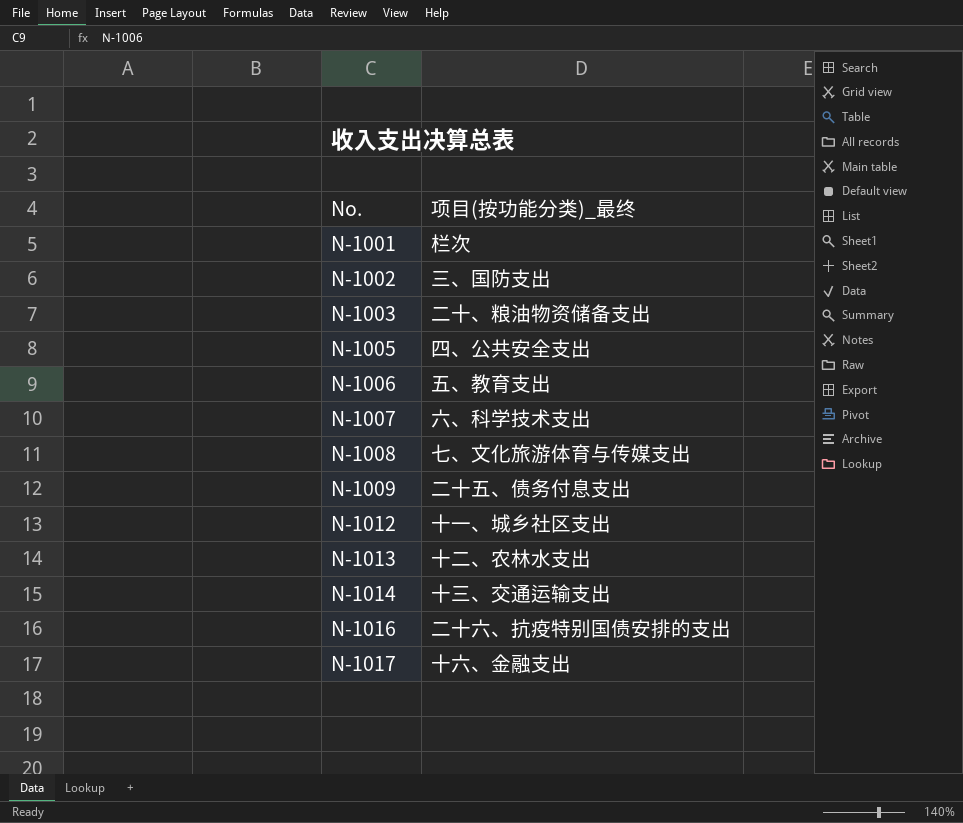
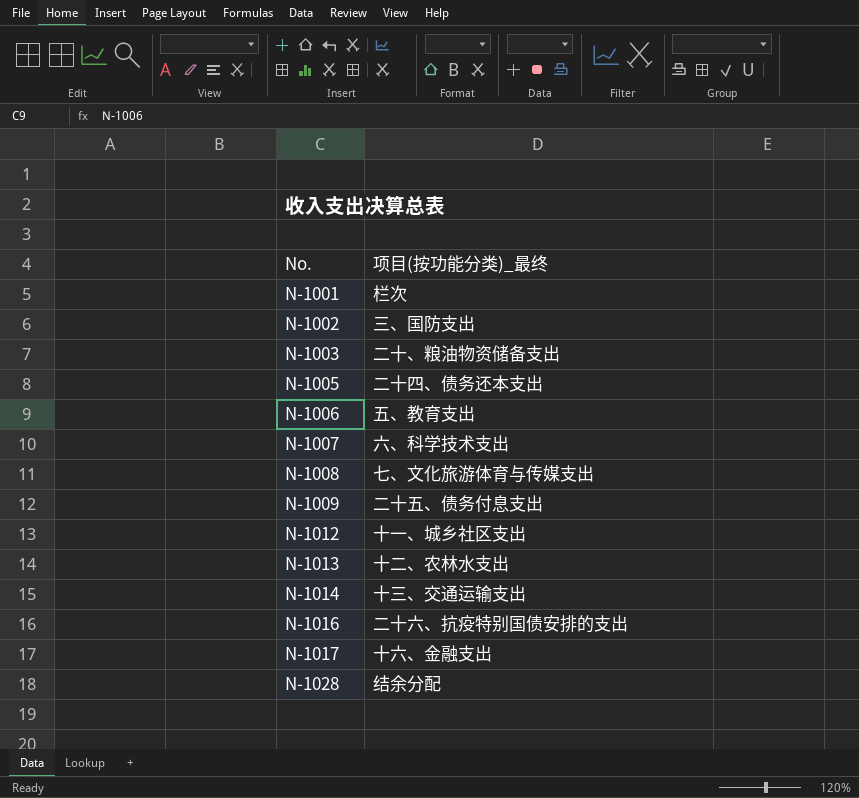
N-1005 | 项目(按功能分类)_最终: 四、公共安全支出 -> 二十四、债务还本支出
row N-1028: none -> 结余分配

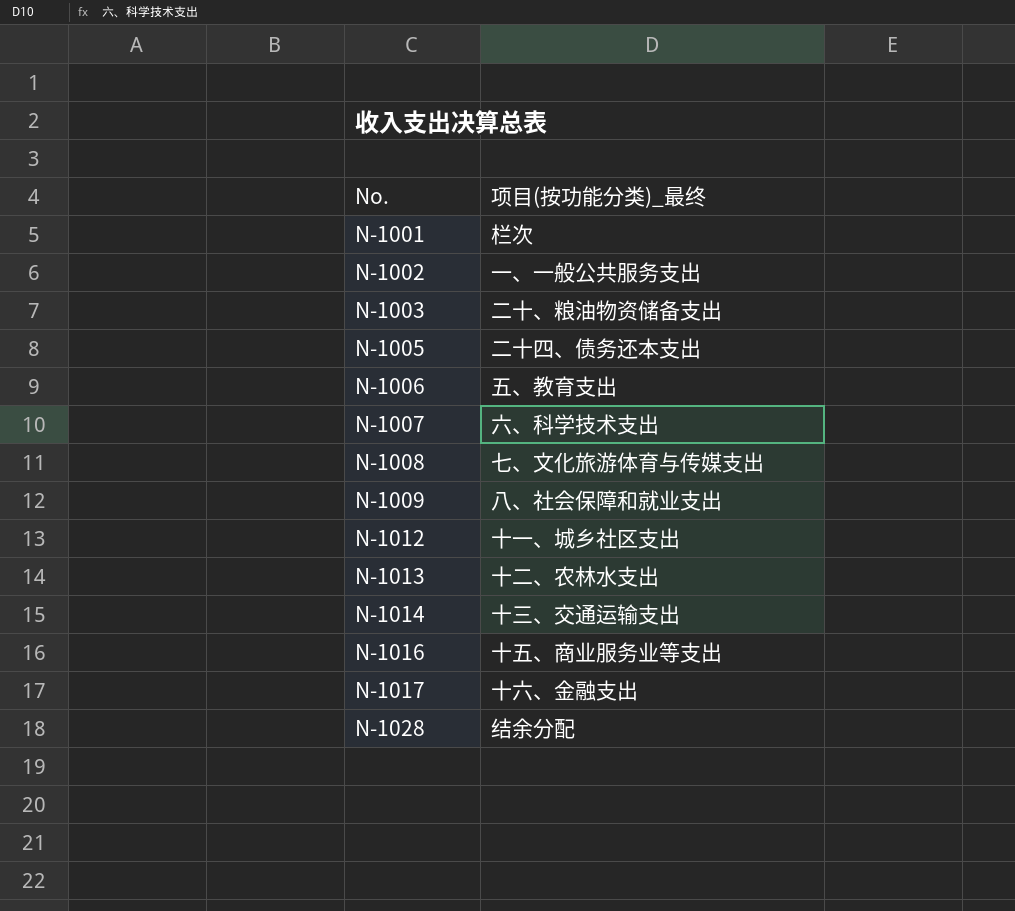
N-1002 | 项目(按功能分类)_最终: 三、国防支出 -> 一、一般公共服务支出
N-1009 | 项目(按功能分类)_最终: 二十五、债务付息支出 -> 八、社会保障和就业支出
N-1016 | 项目(按功能分类)_最终: 二十六、抗疫特别国债安排的支出 -> 十五、商业服务业等支出

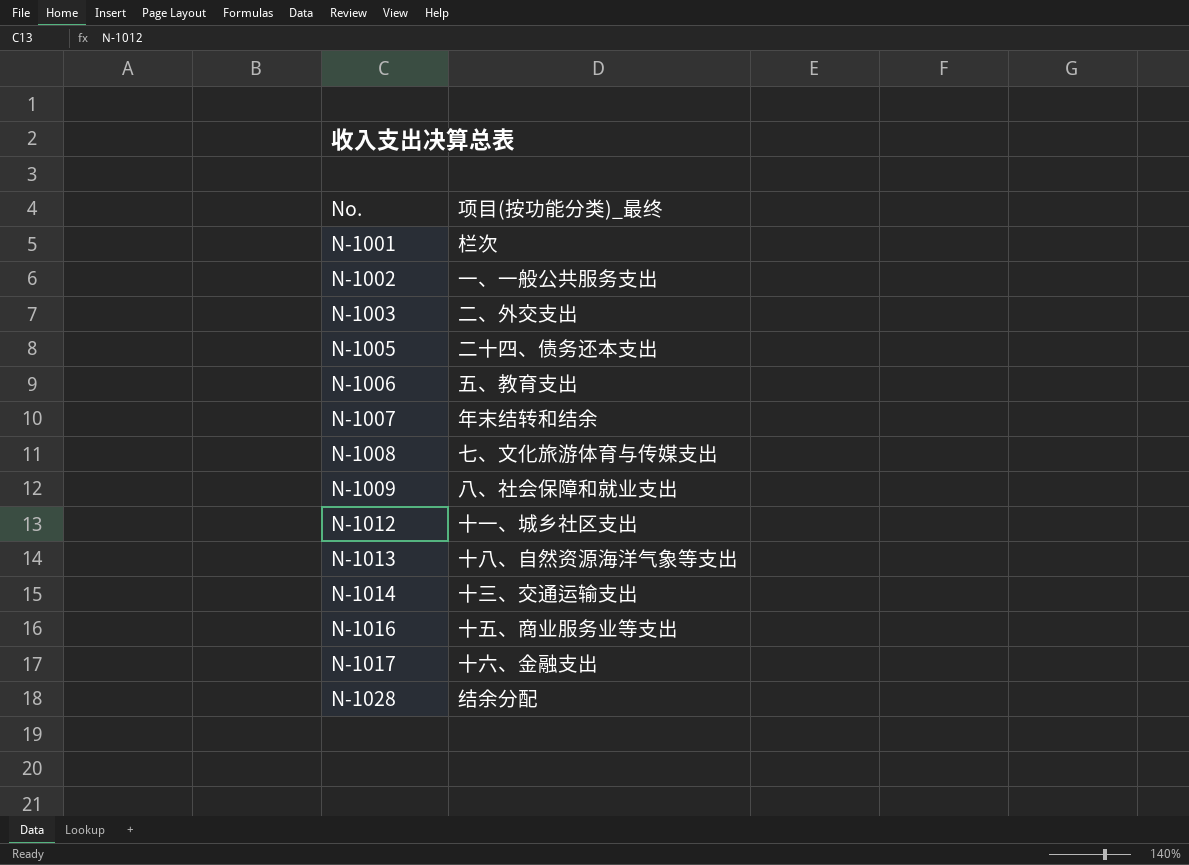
N-1003 | 项目(按功能分类)_最终: 二十、粮油物资储备支出 -> 二、外交支出
N-1007 | 项目(按功能分类)_最终: 六、科学技术支出 -> 年末结转和结余
N-1013 | 项目(按功能分类)_最终: 十二、农林水支出 -> 十八、自然资源海洋气象等支出

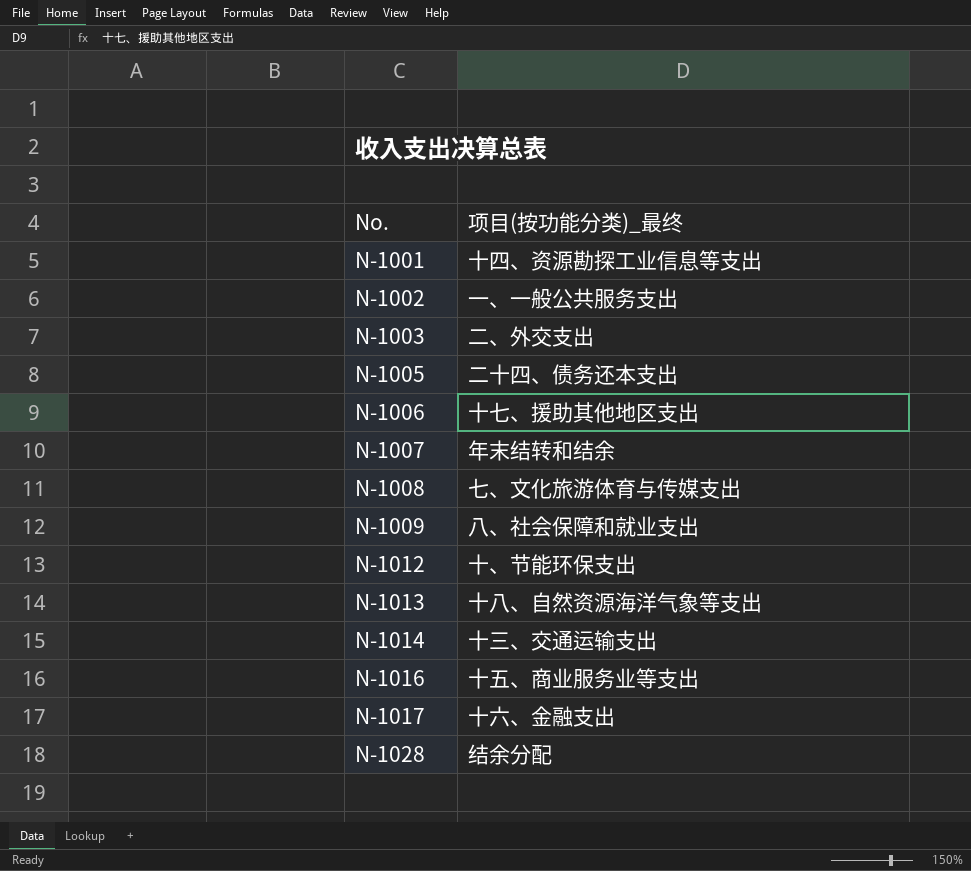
N-1001 | 项目(按功能分类)_最终: 栏次 -> 十四、资源勘探工业信息等支出
N-1006 | 项目(按功能分类)_最终: 五、教育支出 -> 十七、援助其他地区支出
N-1012 | 项目(按功能分类)_最终: 十一、城乡社区支出 -> 十、节能环保支出

